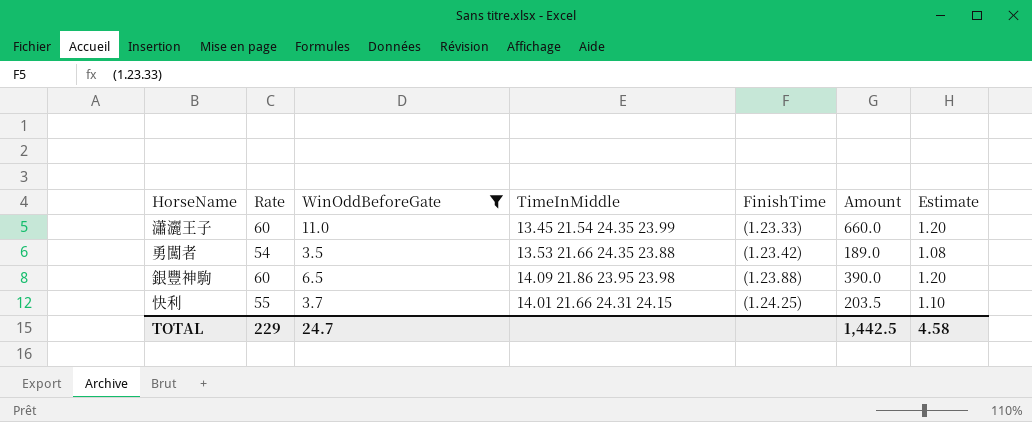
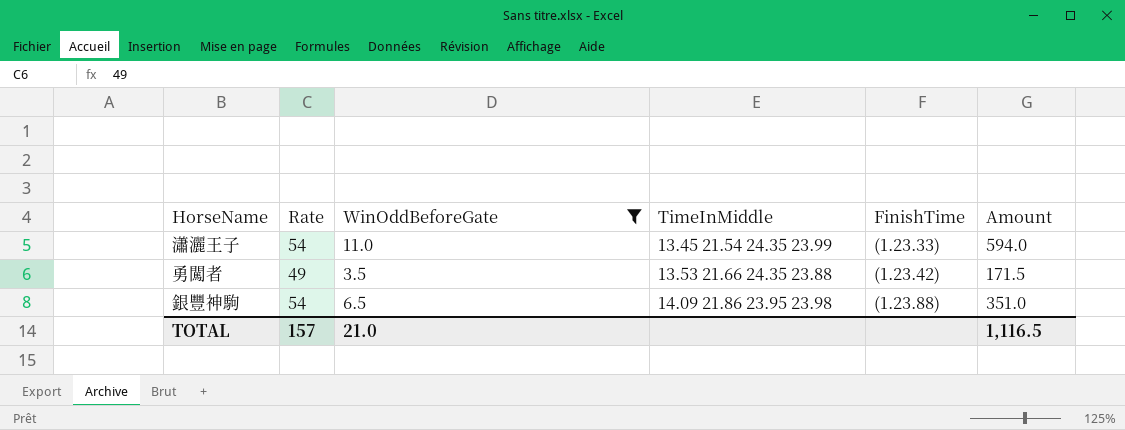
column Estimate | formula: [Rate] * 0.02 -> none
row 快利: 55 | 3.7 | 14.01 21.66 24.31 24.15 | (1.24.25) | 203.5 | 1.10 -> none
瀟灑王子 | Rate: 60 -> 54
瀟灑王子 | Amount: 660.0 -> 594.0
勇闖者 | Rate: 54 -> 49
勇闖者 | Amount: 189.0 -> 171.5
銀豐神駒 | Rate: 60 -> 54
銀豐神駒 | Amount: 390.0 -> 351.0
TOTAL | Rate: 229 -> 157
TOTAL | WinOddBeforeGate: 24.7 -> 21.0
TOTAL | Amount: 1,442.5 -> 1,116.5

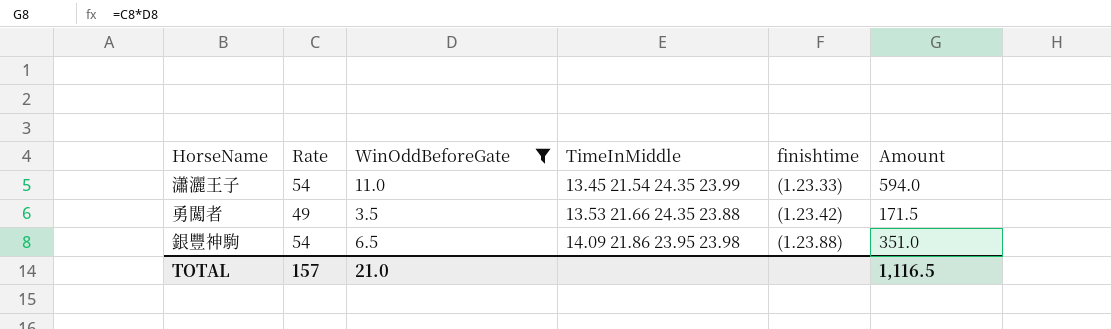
column name: FinishTime -> finishtime

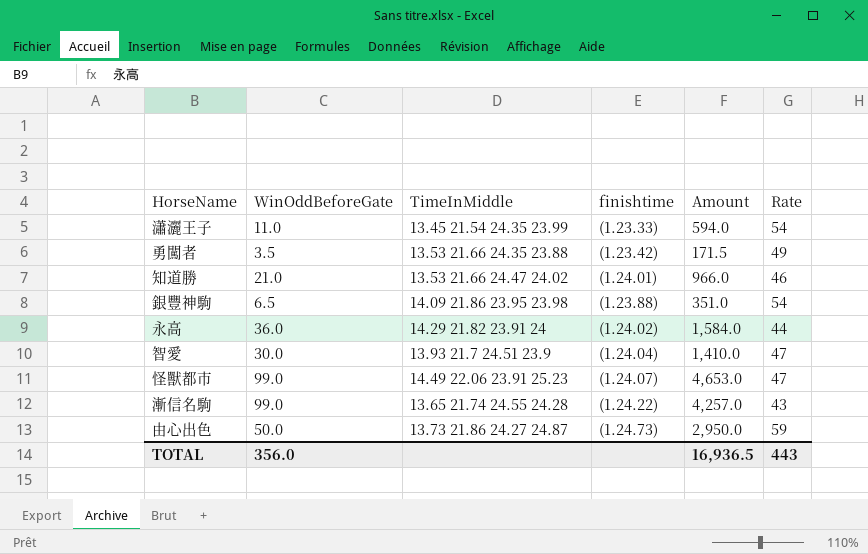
filter: WinOddBeforeGate <= 11.0 -> none
column Rate | position: 2 -> 6
TOTAL | WinOddBeforeGate: 21.0 -> 356.0
TOTAL | Amount: 1,116.5 -> 16,936.5
TOTAL | Rate: 157 -> 443

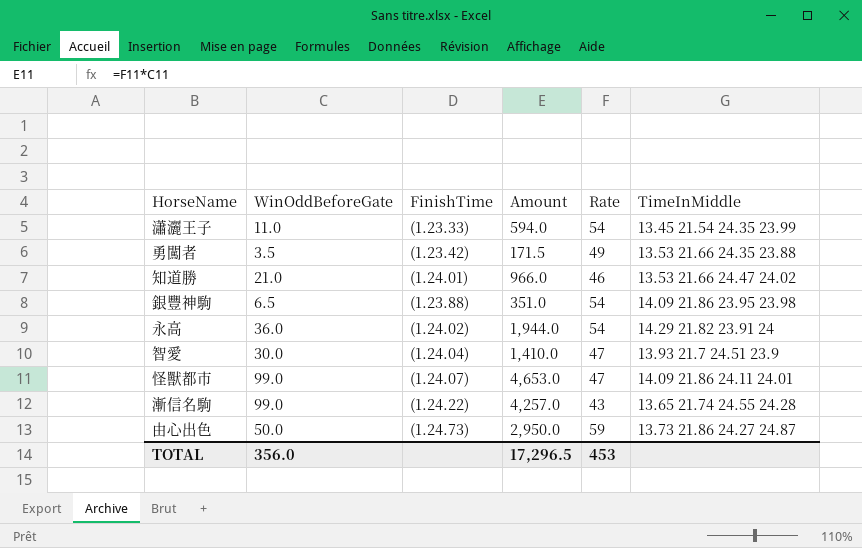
column name: finishtime -> FinishTime
column TimeInMiddle | position: 3 -> 6
永高 | Amount: 1,584.0 -> 1,944.0
永高 | Rate: 44 -> 54
怪獸都市 | TimeInMiddle: 14.49 22.06 23.91 25.23 -> 14.09 21.86 24.11 24.01
TOTAL | Amount: 16,936.5 -> 17,296.5
TOTAL | Rate: 443 -> 453

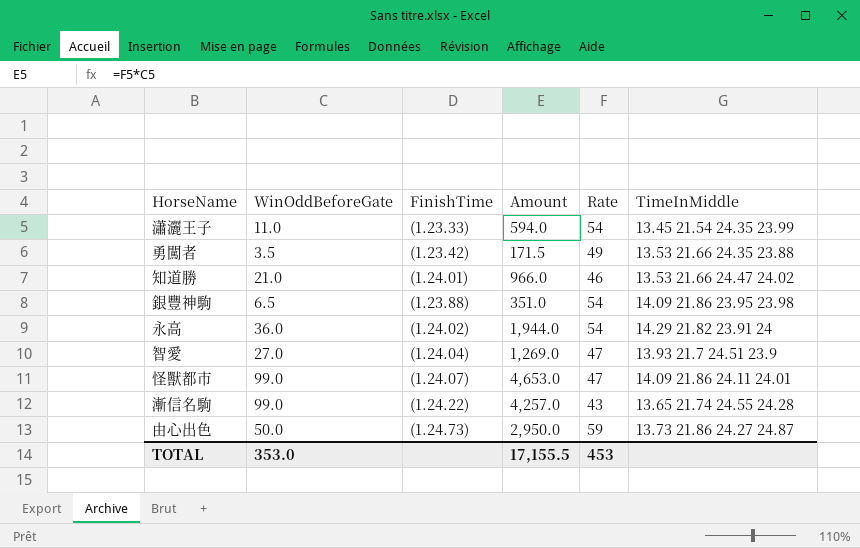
智愛 | WinOddBeforeGate: 30.0 -> 27.0
智愛 | Amount: 1,410.0 -> 1,269.0
TOTAL | WinOddBeforeGate: 356.0 -> 353.0
TOTAL | Amount: 17,296.5 -> 17,155.5

